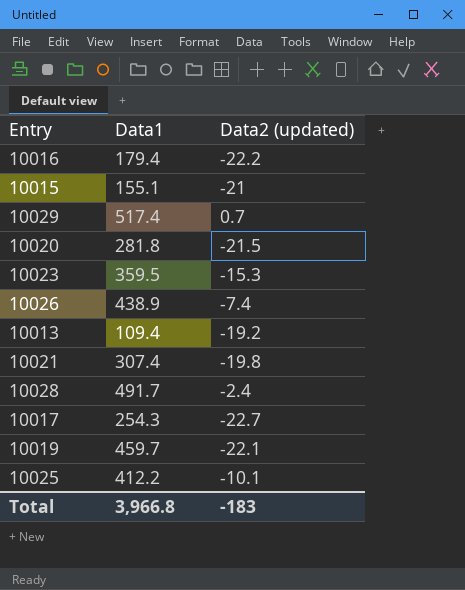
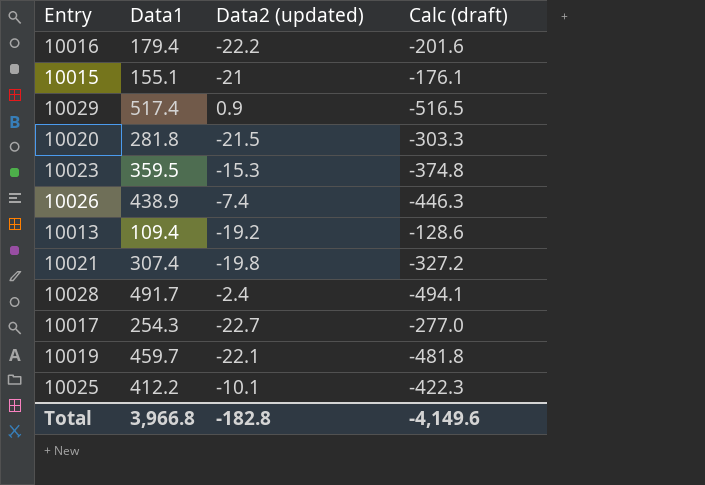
column Calc (draft) | formula: none -> [Data2 (updated)] - [Data1]
10029 | Data2 (updated): 0.7 -> 0.9
Total | Data2 (updated): -183 -> -182.8

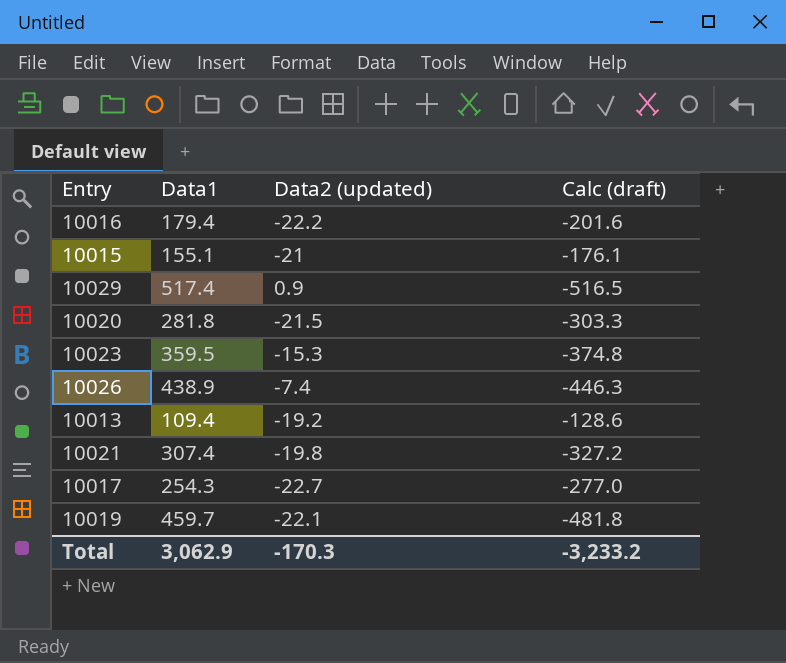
row 10028: 491.7 | -2.4 | -494.1 -> none
row 10025: 412.2 | -10.1 | -422.3 -> none
Total | Data1: 3,966.8 -> 3,062.9
Total | Data2 (updated): -182.8 -> -170.3
Total | Calc (draft): -4,149.6 -> -3,233.2

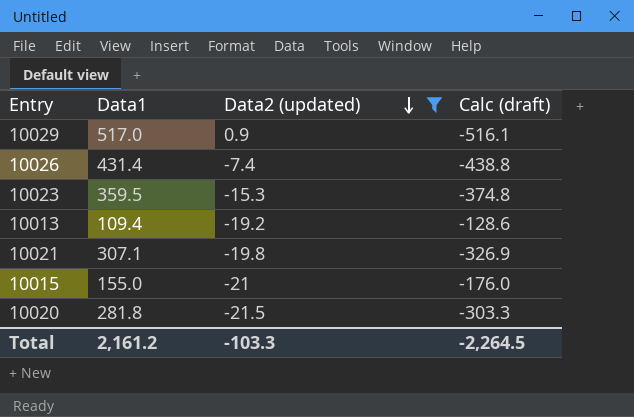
filter: none -> Data2 (updated) >= -21.5
row order: none -> Data2 (updated) descending
10029 | Data1: 517.4 -> 517.0
10029 | Calc (draft): -516.5 -> -516.1
10026 | Data1: 438.9 -> 431.4
10026 | Calc (draft): -446.3 -> -438.8
10021 | Data1: 307.4 -> 307.1
10021 | Calc (draft): -327.2 -> -326.9
10015 | Data1: 155.1 -> 155.0
10015 | Calc (draft): -176.1 -> -176.0
Total | Data1: 3,062.9 -> 2,161.2
Total | Data2 (updated): -170.3 -> -103.3
Total | Calc (draft): -3,233.2 -> -2,264.5

